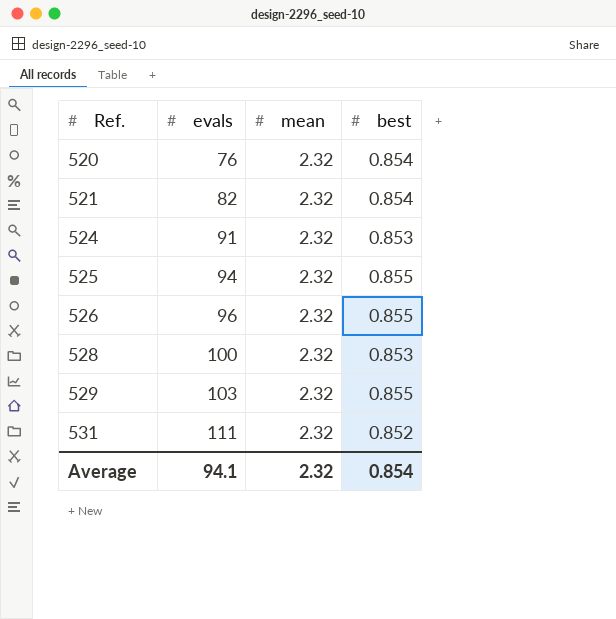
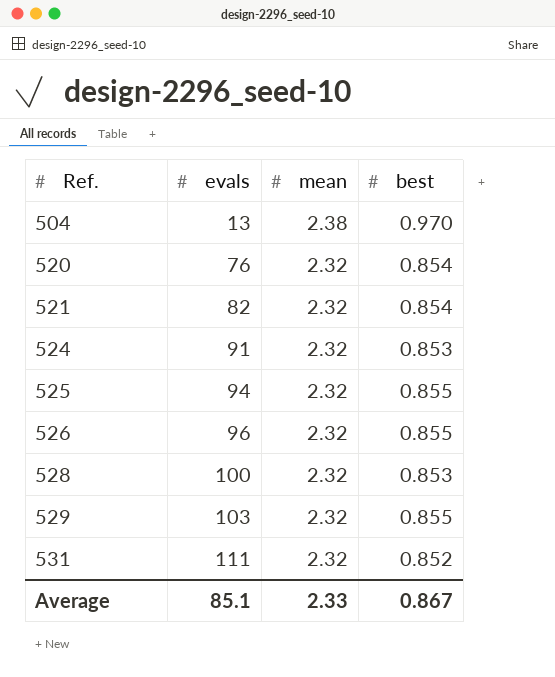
row 504: none -> 13 | 2.38 | 0.970
Average | evals: 94.1 -> 85.1
Average | mean: 2.32 -> 2.33
Average | best: 0.854 -> 0.867

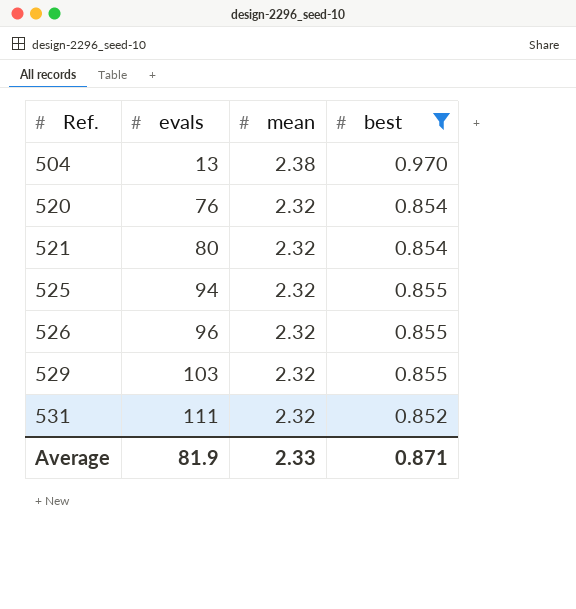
filter: none -> best != 0.853
521 | evals: 82 -> 80
Average | evals: 85.1 -> 81.9
Average | best: 0.867 -> 0.871

